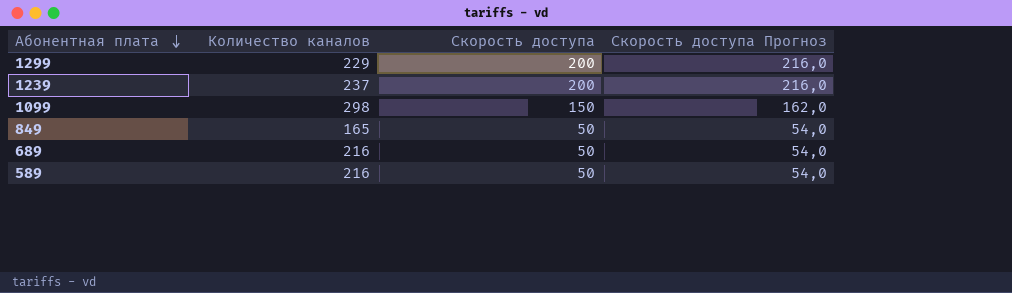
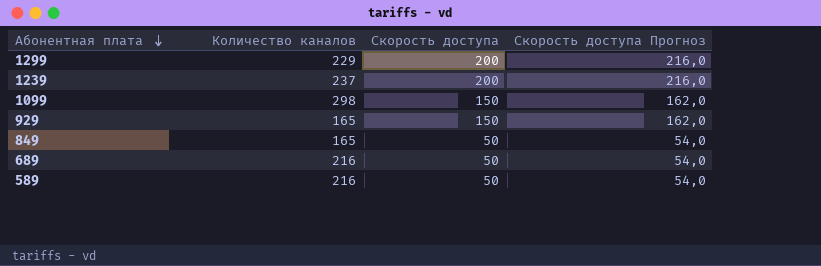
row 929: none -> 165 | 150 | 162,0

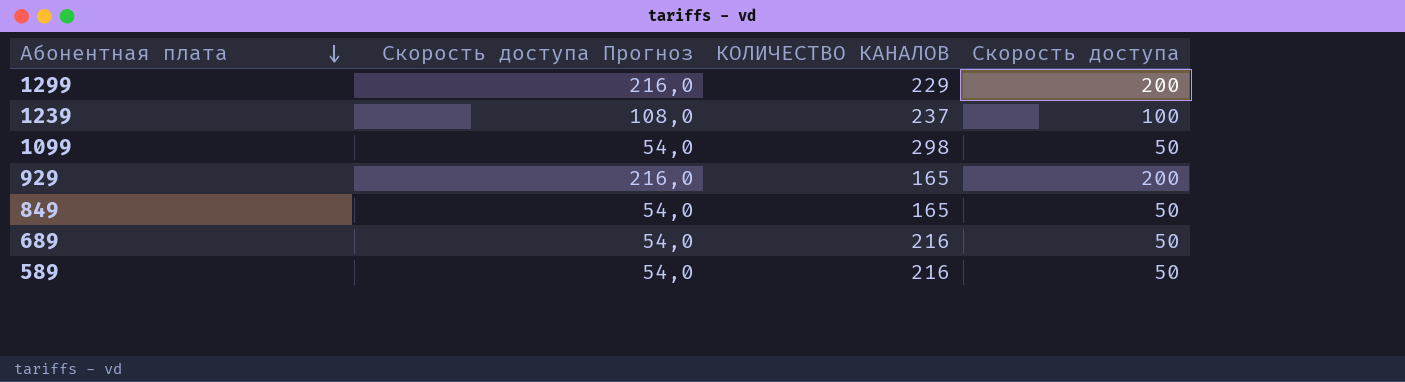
column Скорость доступа Прогноз | position: 4 -> 2
column name: Количество каналов -> КОЛИЧЕСТВО КАНАЛОВ
1239 | Скорость доступа Прогноз: 216,0 -> 108,0
1239 | Скорость доступа: 200 -> 100
1099 | Скорость доступа Прогноз: 162,0 -> 54,0
1099 | Скорость доступа: 150 -> 50
929 | Скорость доступа Прогноз: 162,0 -> 216,0
929 | Скорость доступа: 150 -> 200

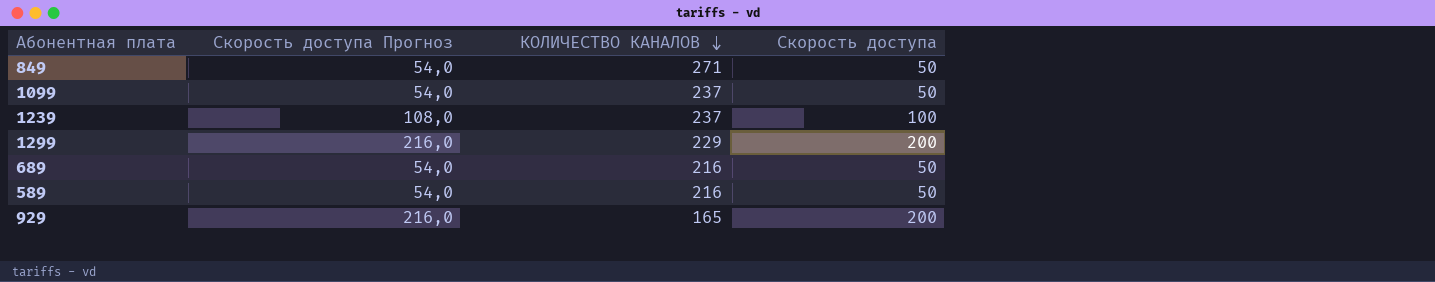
row order: Абонентная плата descending -> КОЛИЧЕСТВО КАНАЛОВ descending
849 | КОЛИЧЕСТВО КАНАЛОВ: 165 -> 271
1099 | КОЛИЧЕСТВО КАНАЛОВ: 298 -> 237

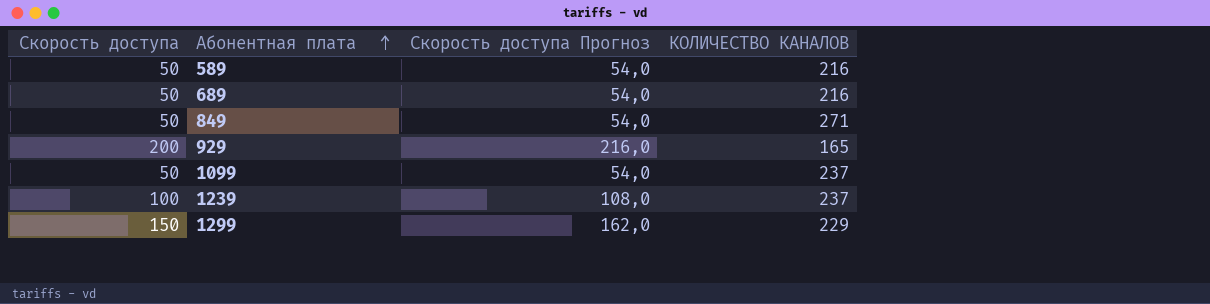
row order: КОЛИЧЕСТВО КАНАЛОВ descending -> Абонентная плата ascending
column Скорость доступа | position: 4 -> 1
1299 | Скорость доступа: 200 -> 150
1299 | Скорость доступа Прогноз: 216,0 -> 162,0

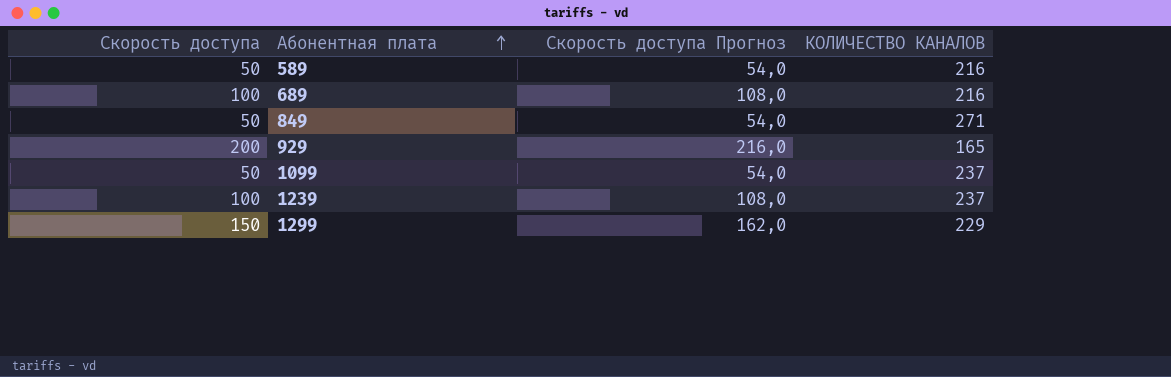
689 | Скорость доступа: 50 -> 100
689 | Скорость доступа Прогноз: 54,0 -> 108,0

